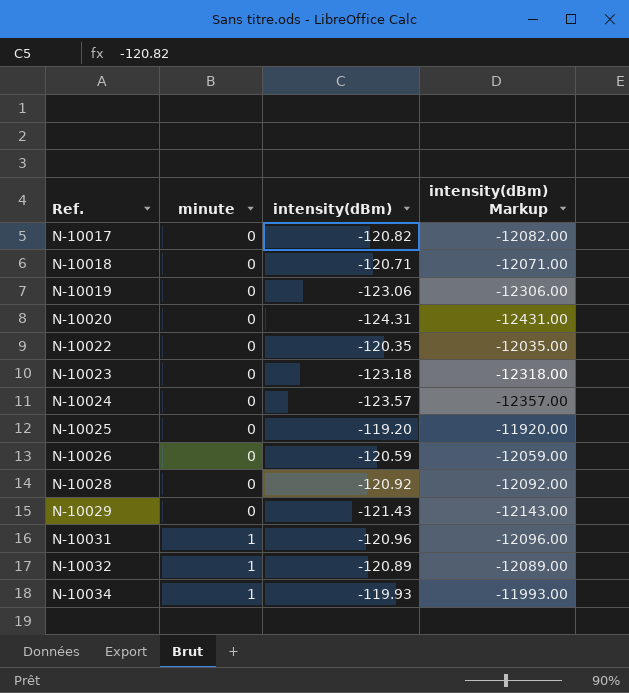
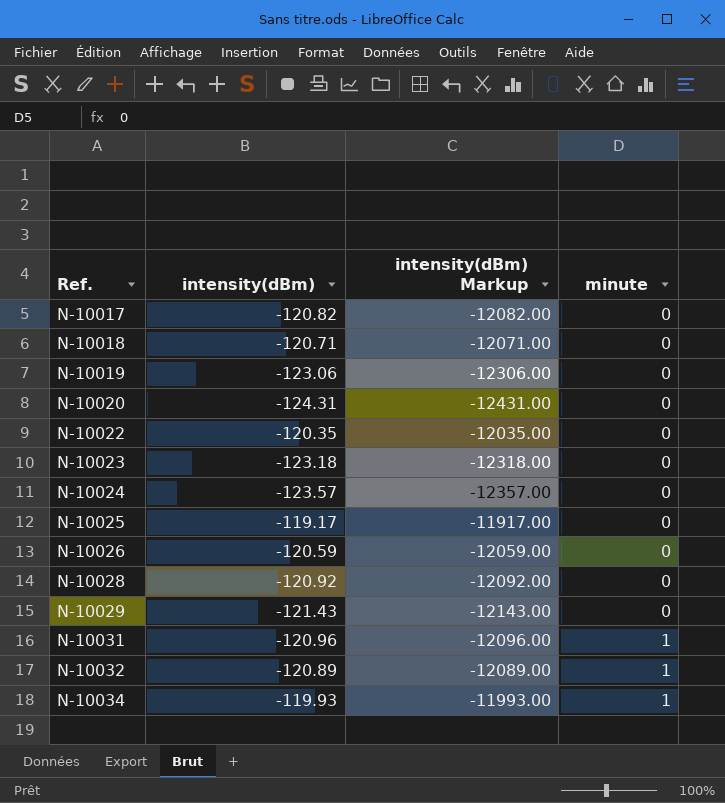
column minute | position: 2 -> 4
N-10025 | intensity(dBm): -119.20 -> -119.17
N-10025 | intensity(dBm) Markup: -11920.00 -> -11917.00

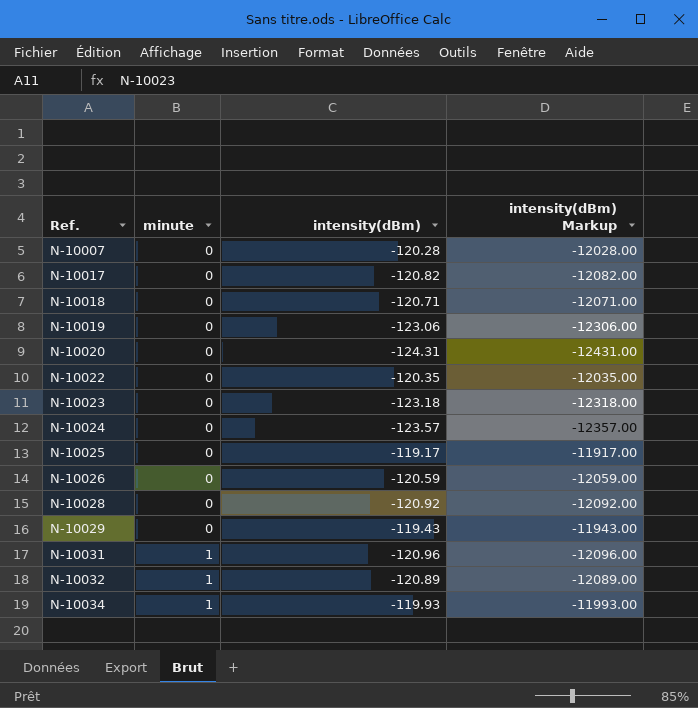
column minute | position: 4 -> 2
row N-10007: none -> 0 | -120.28 | -12028.00
N-10029 | intensity(dBm): -121.43 -> -119.43
N-10029 | intensity(dBm) Markup: -12143.00 -> -11943.00

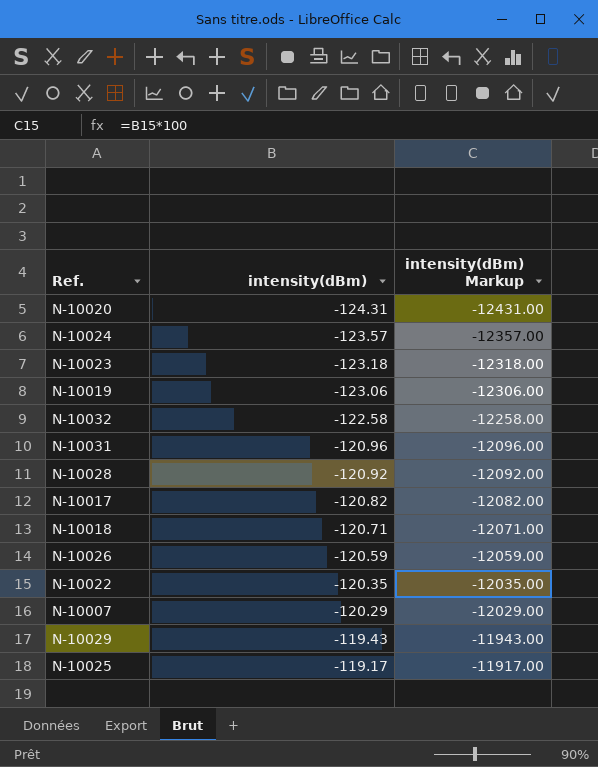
row order: Ref. ascending -> intensity(dBm) ascending
column minute | position: 2 -> none
row N-10034: 1 | -119.93 | -11993.00 -> none
N-10032 | intensity(dBm): -120.89 -> -122.58
N-10032 | intensity(dBm) Markup: -12089.00 -> -12258.00
N-10007 | intensity(dBm): -120.28 -> -120.29
N-10007 | intensity(dBm) Markup: -12028.00 -> -12029.00

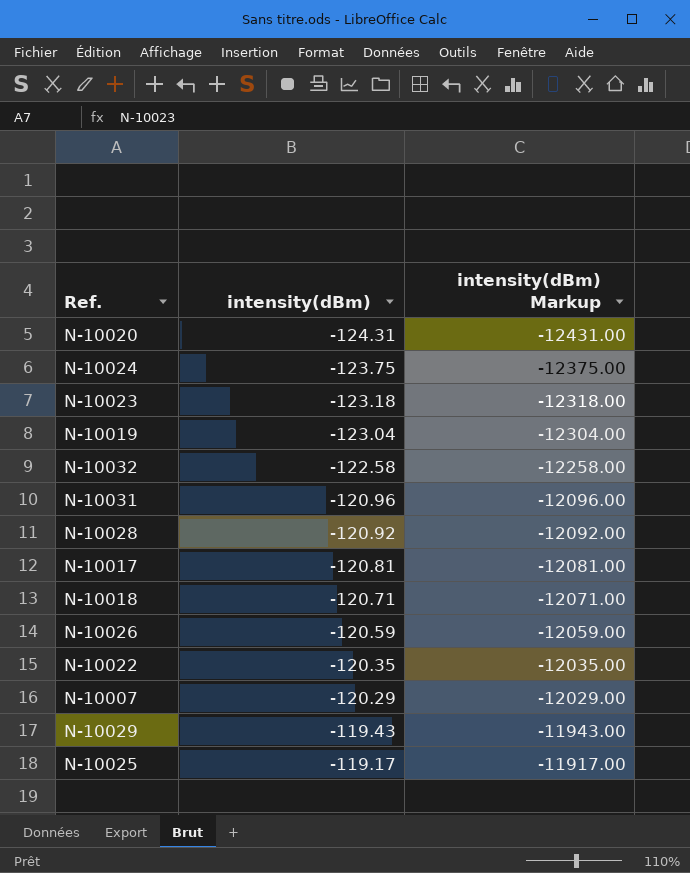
N-10024 | intensity(dBm): -123.57 -> -123.75
N-10024 | intensity(dBm) Markup: -12357.00 -> -12375.00
N-10019 | intensity(dBm): -123.06 -> -123.04
N-10019 | intensity(dBm) Markup: -12306.00 -> -12304.00
N-10017 | intensity(dBm): -120.82 -> -120.81
N-10017 | intensity(dBm) Markup: -12082.00 -> -12081.00

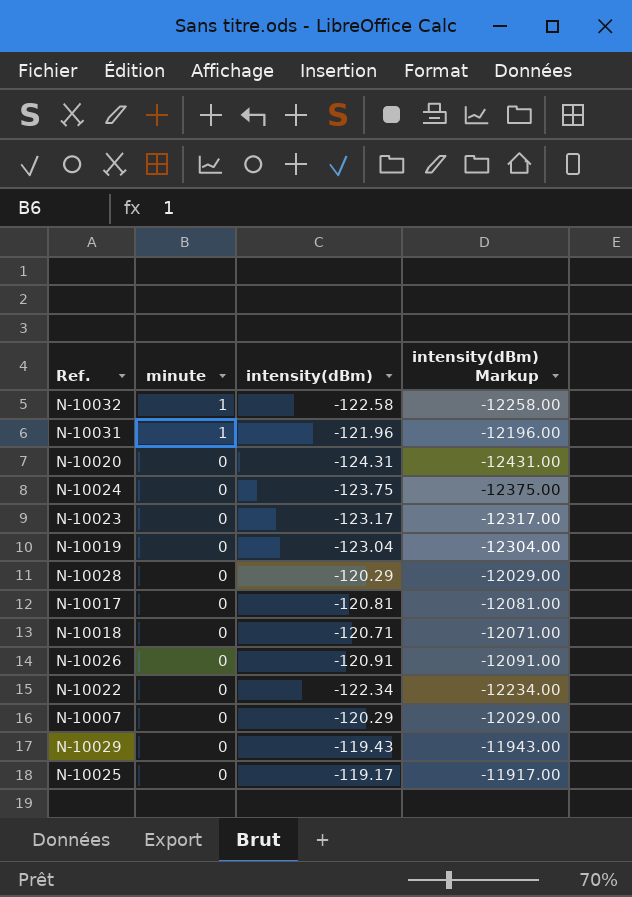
row order: intensity(dBm) ascending -> minute descending
column minute | position: none -> 2
N-10031 | intensity(dBm): -120.96 -> -121.96
N-10031 | intensity(dBm) Markup: -12096.00 -> -12196.00
N-10023 | intensity(dBm): -123.18 -> -123.17
N-10023 | intensity(dBm) Markup: -12318.00 -> -12317.00
N-10028 | intensity(dBm): -120.92 -> -120.29
N-10028 | intensity(dBm) Markup: -12092.00 -> -12029.00
N-10026 | intensity(dBm): -120.59 -> -120.91
N-10026 | intensity(dBm) Markup: -12059.00 -> -12091.00
N-10022 | intensity(dBm): -120.35 -> -122.34
N-10022 | intensity(dBm) Markup: -12035.00 -> -12234.00

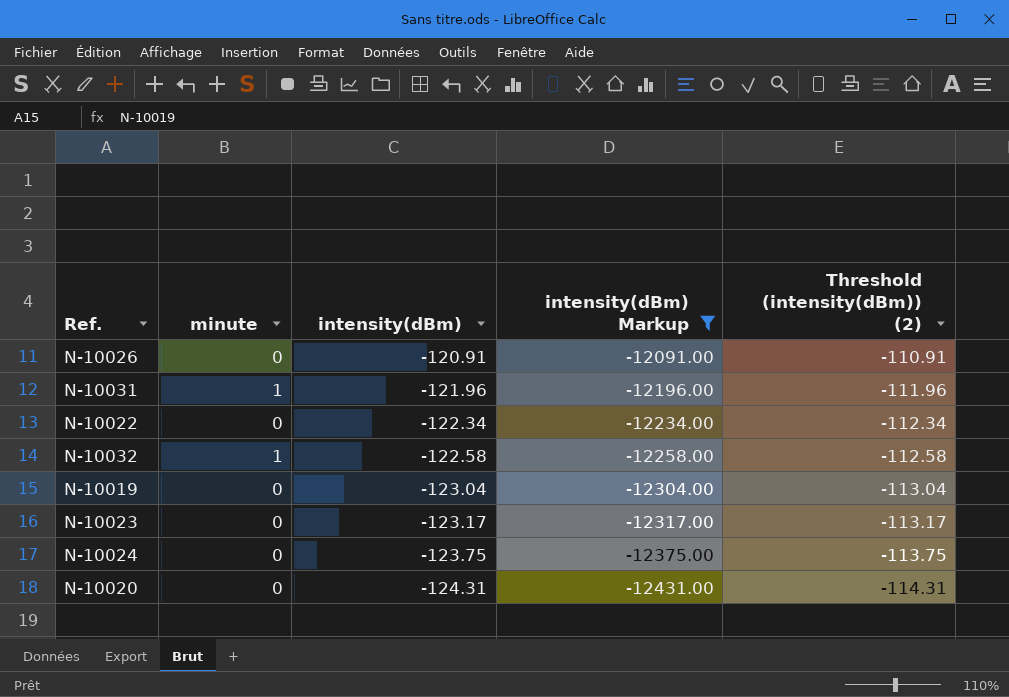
filter: none -> intensity(dBm) Markup <= -12091.00
row order: minute descending -> intensity(dBm) descending
column Threshold (intensity(dBm)) (2) | formula: none -> [intensity(dBm)] + 10

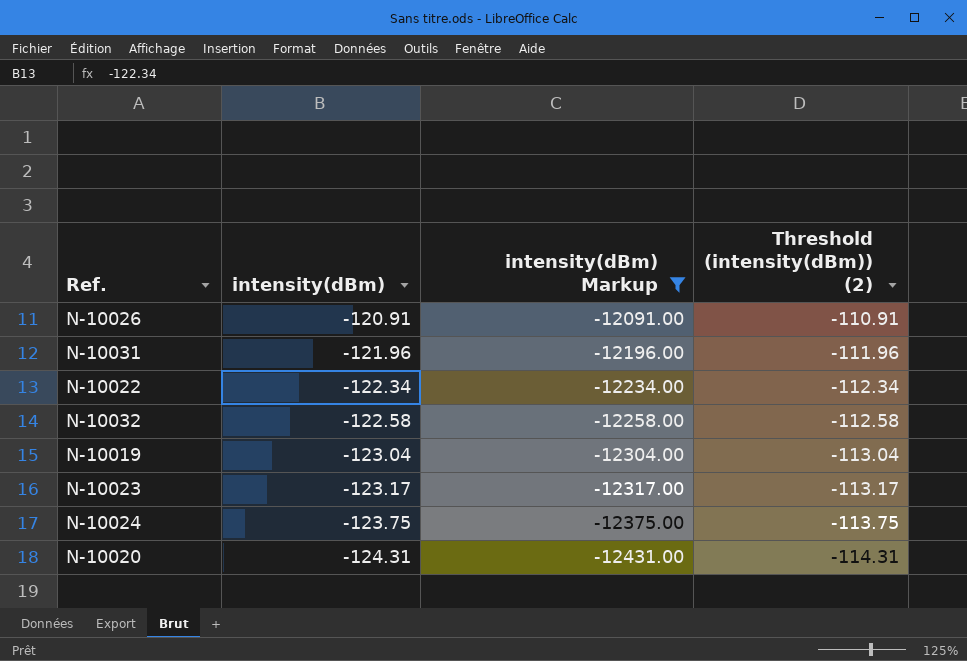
column minute | position: 2 -> none

